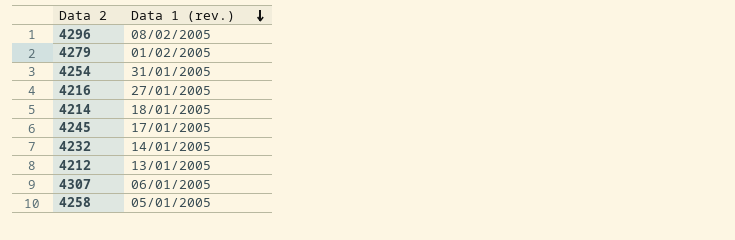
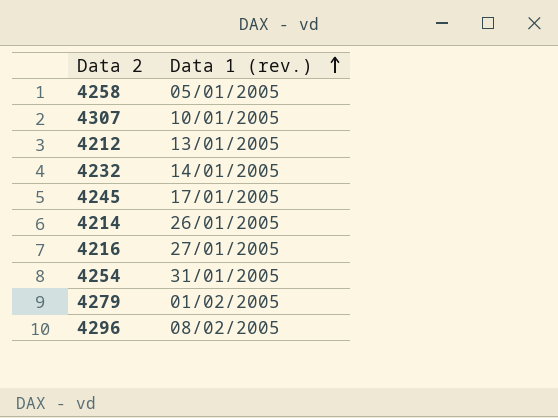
row order: Data 1 (rev.) descending -> Data 1 (rev.) ascending
4307 | Data 1 (rev.): 06/01/2005 -> 10/01/2005
4214 | Data 1 (rev.): 18/01/2005 -> 26/01/2005

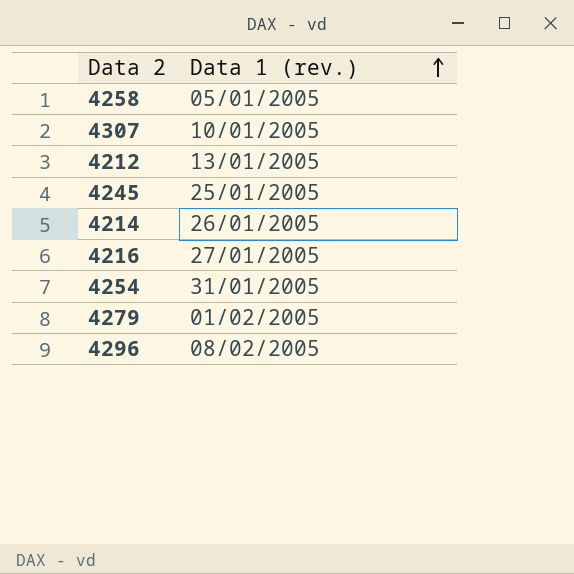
row 4232: 14/01/2005 -> none
4245 | Data 1 (rev.): 17/01/2005 -> 25/01/2005

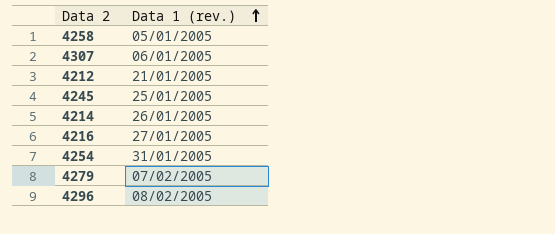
4307 | Data 1 (rev.): 10/01/2005 -> 06/01/2005
4212 | Data 1 (rev.): 13/01/2005 -> 21/01/2005
4279 | Data 1 (rev.): 01/02/2005 -> 07/02/2005

